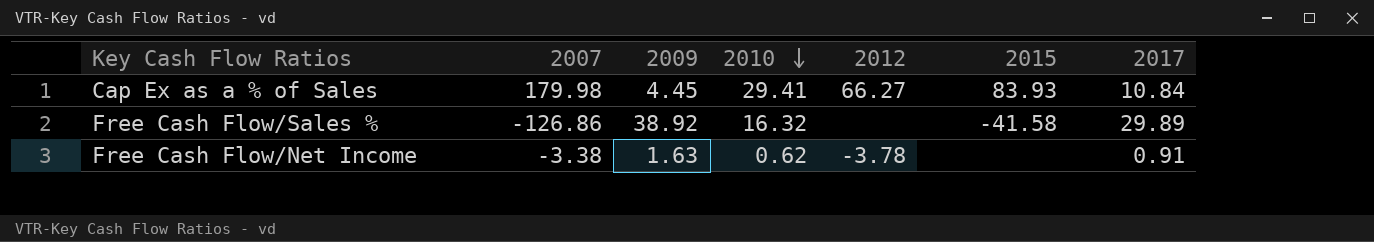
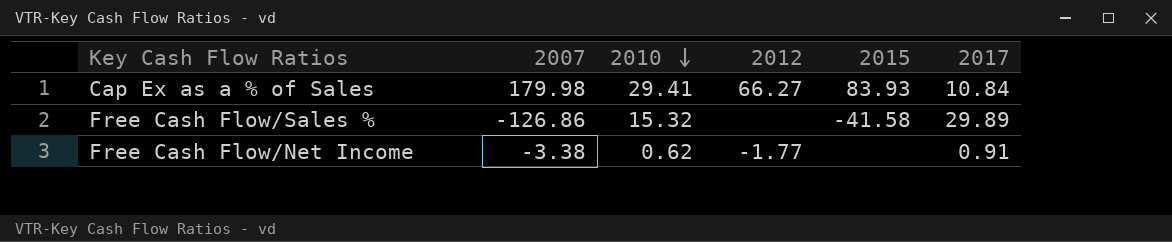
column 2009 | position: 3 -> none
Free Cash Flow/Sales % | 2010: 16.32 -> 15.32
Free Cash Flow/Net Income | 2012: -3.78 -> -1.77

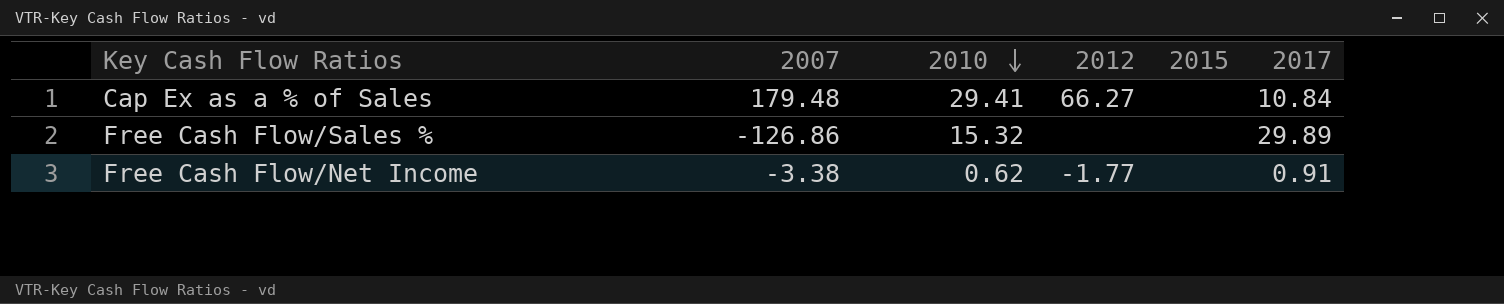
Cap Ex as a % of Sales | 2007: 179.98 -> 179.48
Cap Ex as a % of Sales | 2015: 83.93 -> none
Free Cash Flow/Sales % | 2015: -41.58 -> none

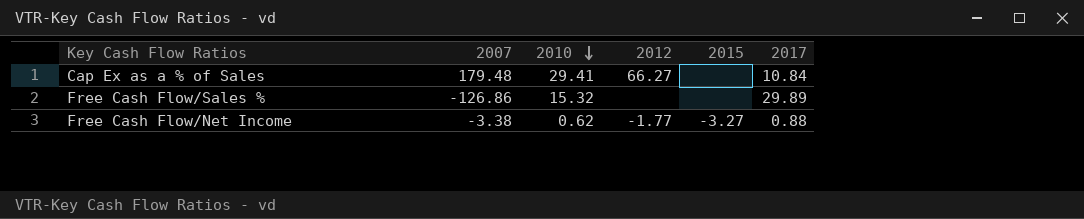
Free Cash Flow/Net Income | 2015: none -> -3.27
Free Cash Flow/Net Income | 2017: 0.91 -> 0.88

